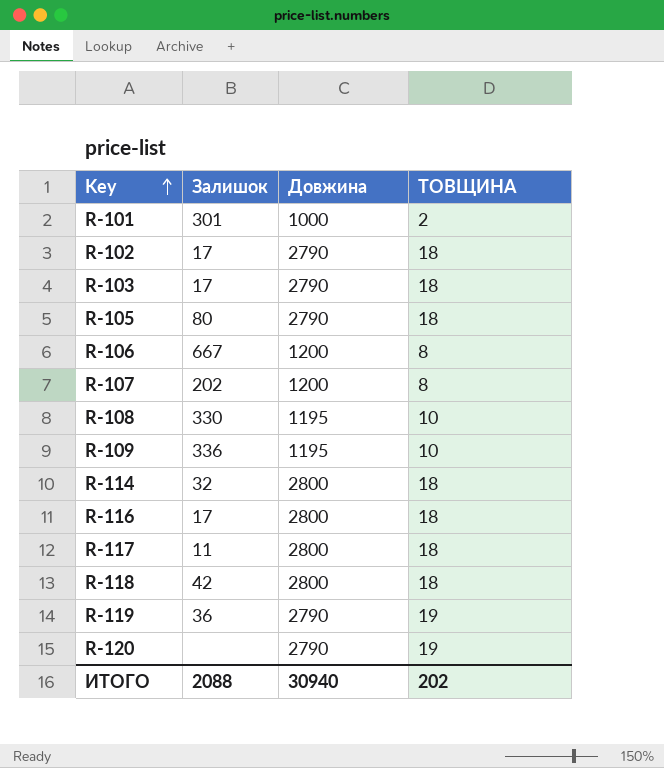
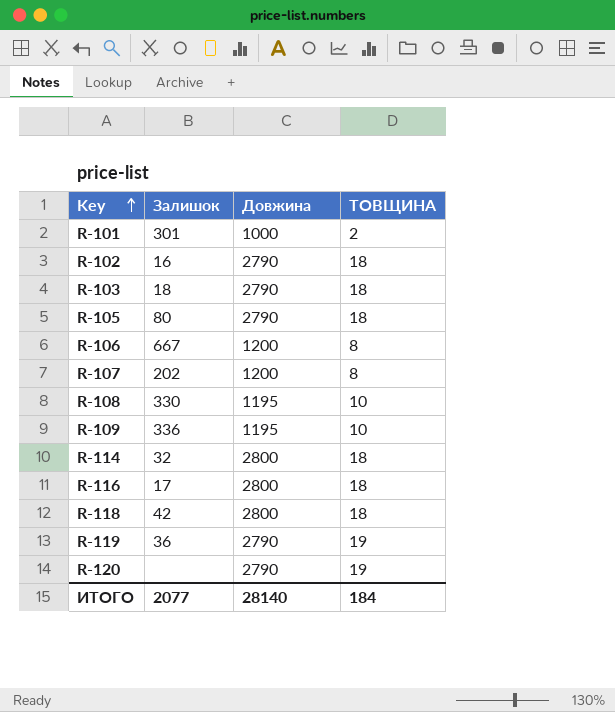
row R-117: 11 | 2800 | 18 -> none
R-102 | Залишок: 17 -> 16
R-103 | Залишок: 17 -> 18
ИТОГО | Залишок: 2088 -> 2077
ИТОГО | Довжина: 30940 -> 28140
ИТОГО | ТОВЩИНА: 202 -> 184

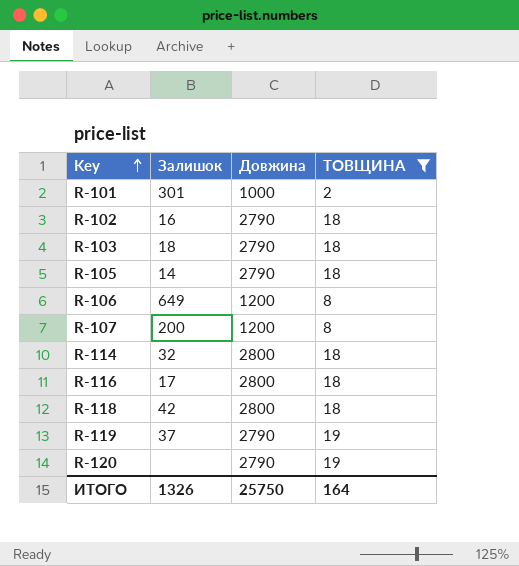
filter: none -> ТОВЩИНА != 10
R-105 | Залишок: 80 -> 14
R-106 | Залишок: 667 -> 649
R-107 | Залишок: 202 -> 200
R-119 | Залишок: 36 -> 37
ИТОГО | Залишок: 2077 -> 1326
ИТОГО | Довжина: 28140 -> 25750
ИТОГО | ТОВЩИНА: 184 -> 164

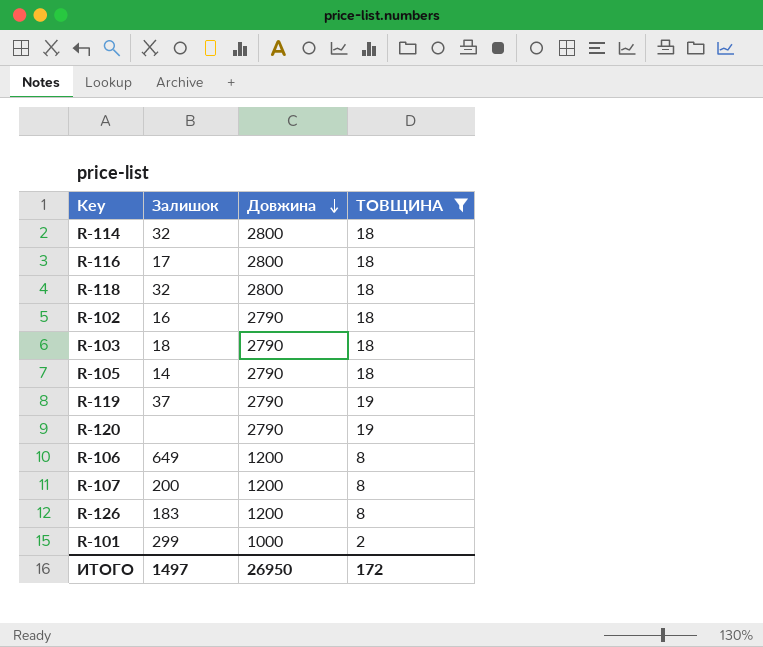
row order: Key ascending -> Довжина descending
R-118 | Залишок: 42 -> 32
row R-126: none -> 183 | 1200 | 8
R-101 | Залишок: 301 -> 299
ИТОГО | Залишок: 1326 -> 1497
ИТОГО | Довжина: 25750 -> 26950
ИТОГО | ТОВЩИНА: 164 -> 172

